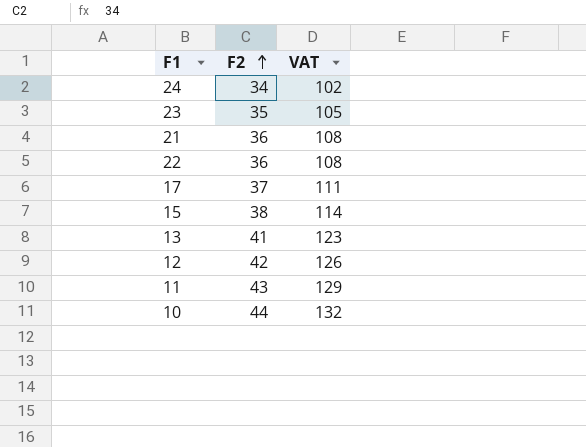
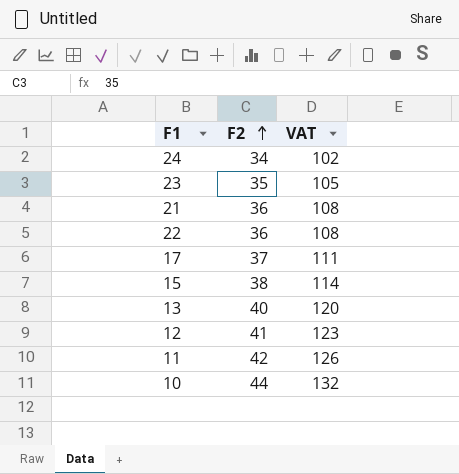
13 | F2: 41 -> 40
13 | VAT: 123 -> 120
12 | F2: 42 -> 41
12 | VAT: 126 -> 123
11 | F2: 43 -> 42
11 | VAT: 129 -> 126

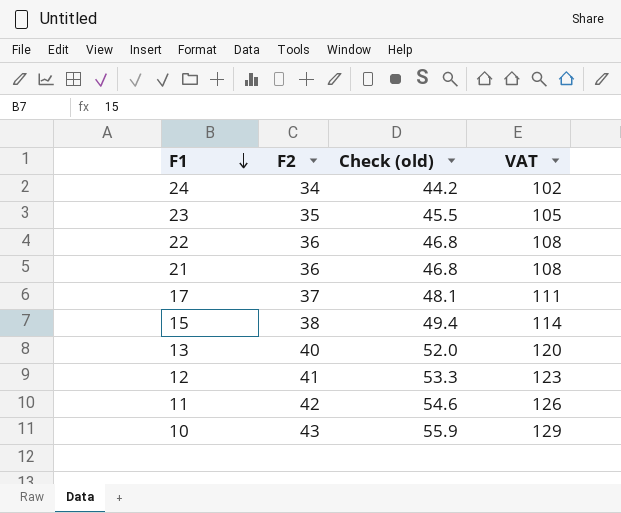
row order: F2 ascending -> F1 descending
column Check (old) | formula: none -> [F2] * 1.3
10 | F2: 44 -> 43
10 | VAT: 132 -> 129

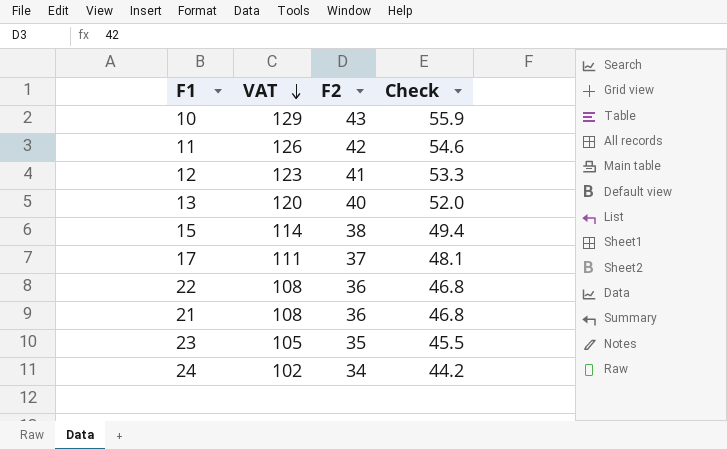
row order: F1 descending -> VAT descending
column VAT | position: 4 -> 2
column name: Check (old) -> Check

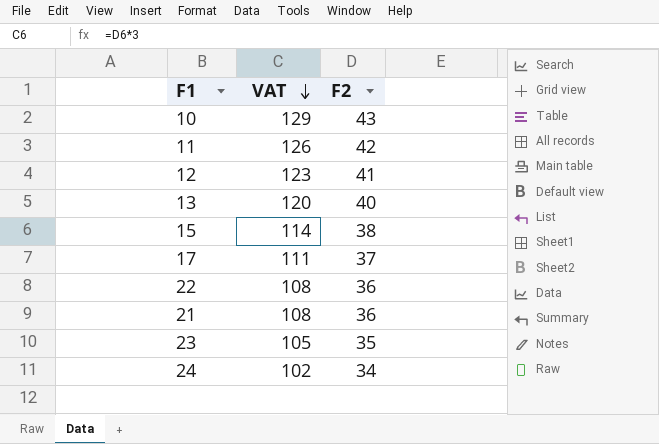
column Check | formula: [F2] * 1.3 -> none

